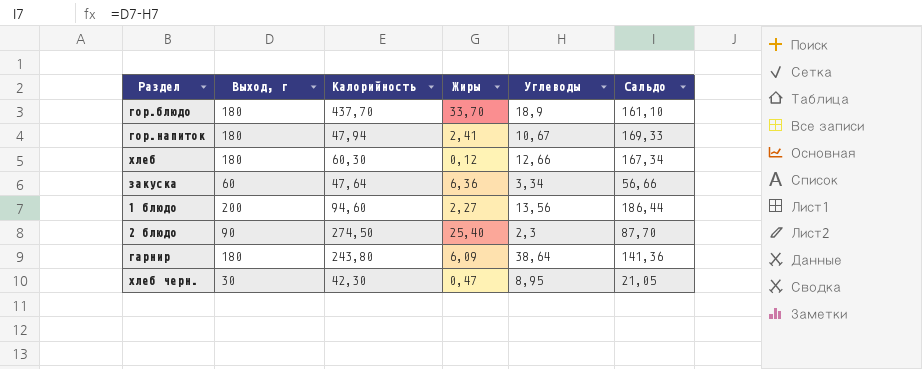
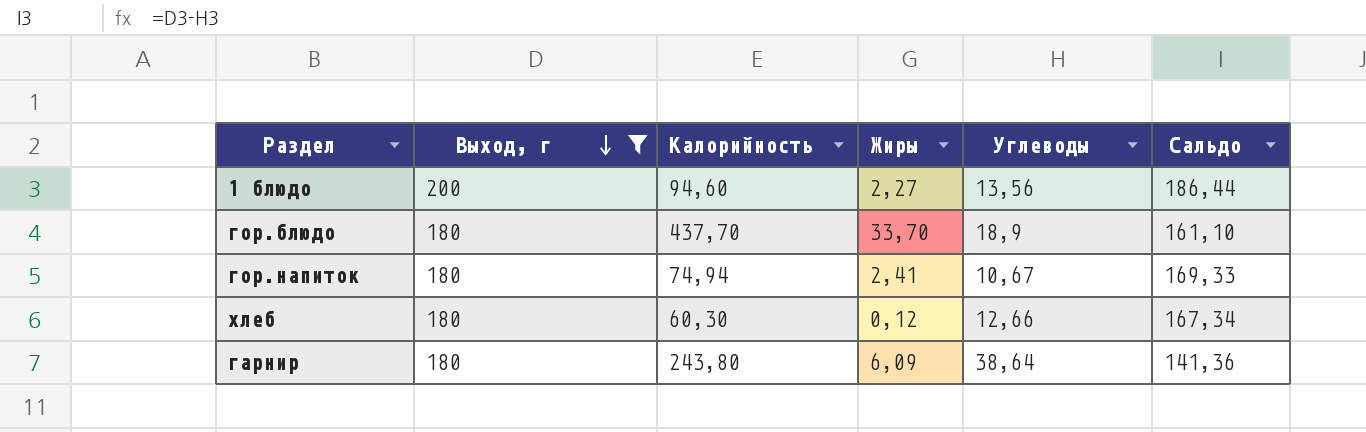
filter: none -> Выход, г >= 180
row order: none -> Выход, г descending
гор.напиток | Калорийность: 47,94 -> 74,94

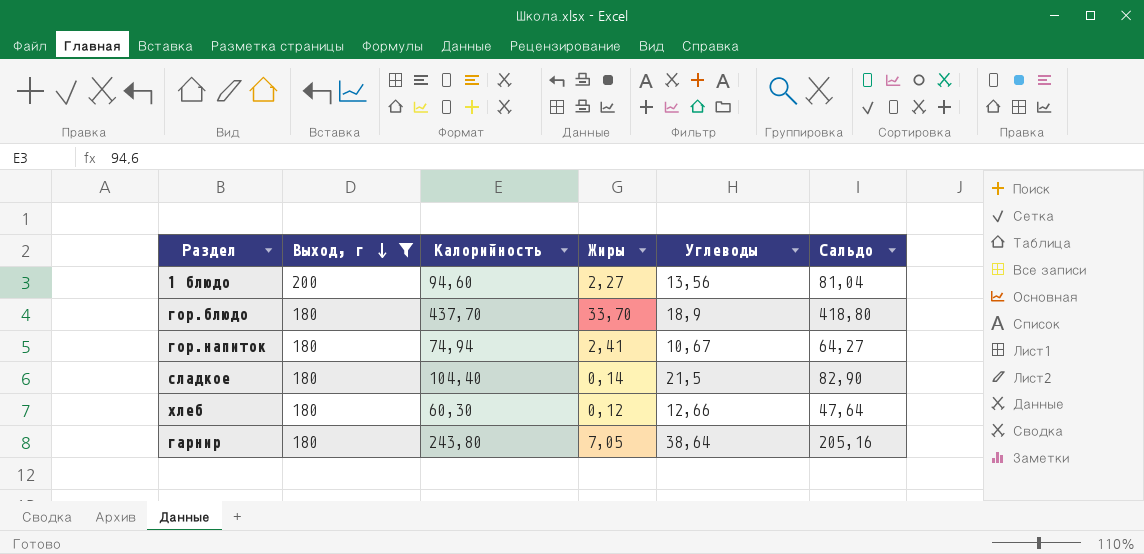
column Сальдо | formula: [Выход, г] - [Углеводы] -> [Калорийность] - [Углеводы]
row сладкое: none -> 180 | 104,40 | 0,14 | 21,5 | 82,90
гарнир | Жиры: 6,09 -> 7,05

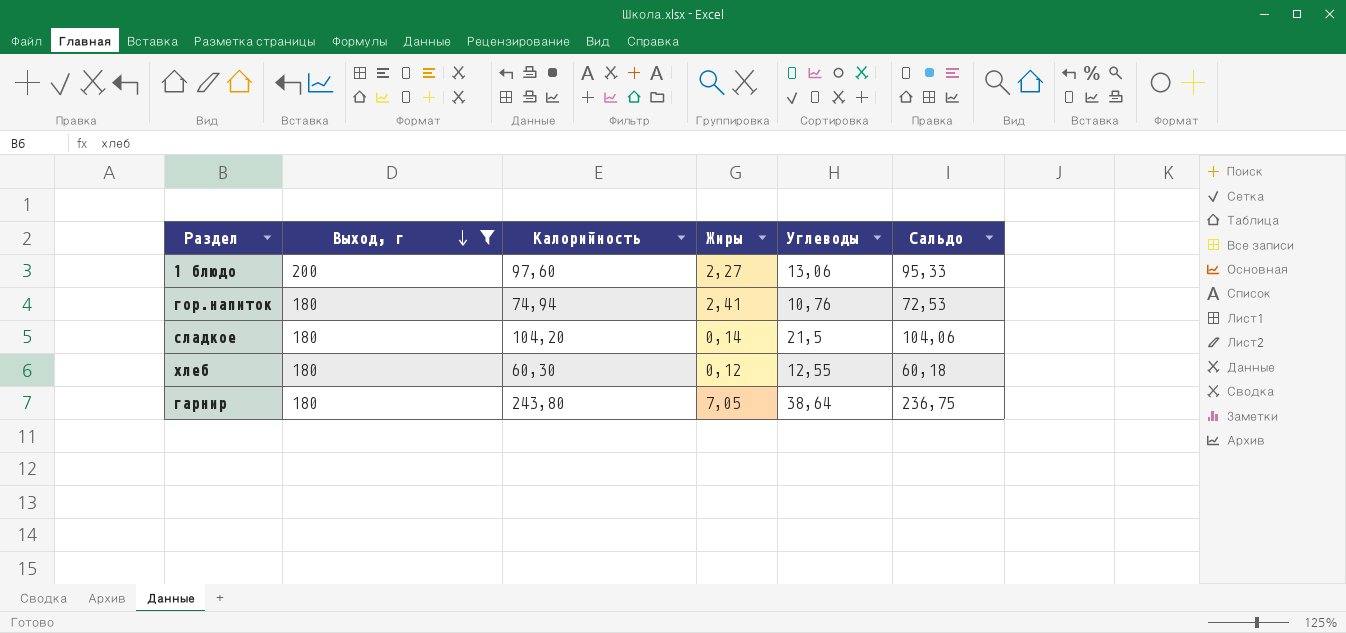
column Сальдо | formula: [Калорийность] - [Углеводы] -> [Калорийность] - [Жиры]
row гор.блюдо: 180 | 437,70 | 33,70 | 18,9 | 418,80 -> none
1 блюдо | Калорийность: 94,60 -> 97,60
1 блюдо | Углеводы: 13,56 -> 13,06
гор.напиток | Углеводы: 10,67 -> 10,76
сладкое | Калорийность: 104,40 -> 104,20
хлеб | Углеводы: 12,66 -> 12,55

